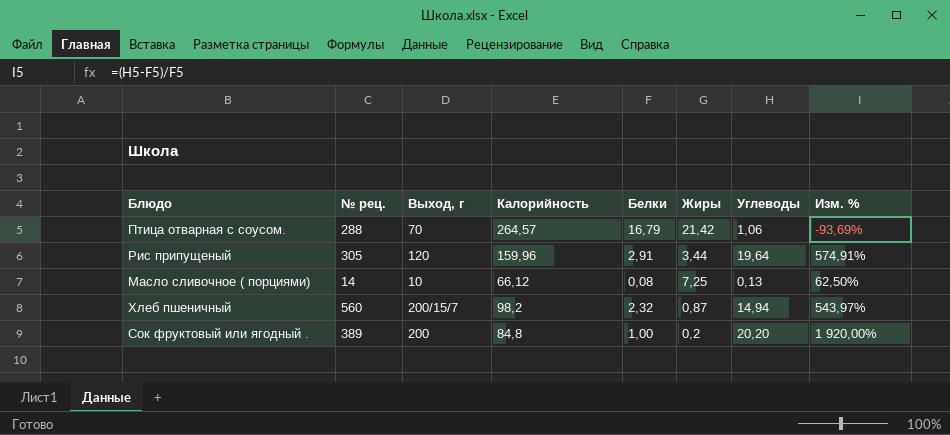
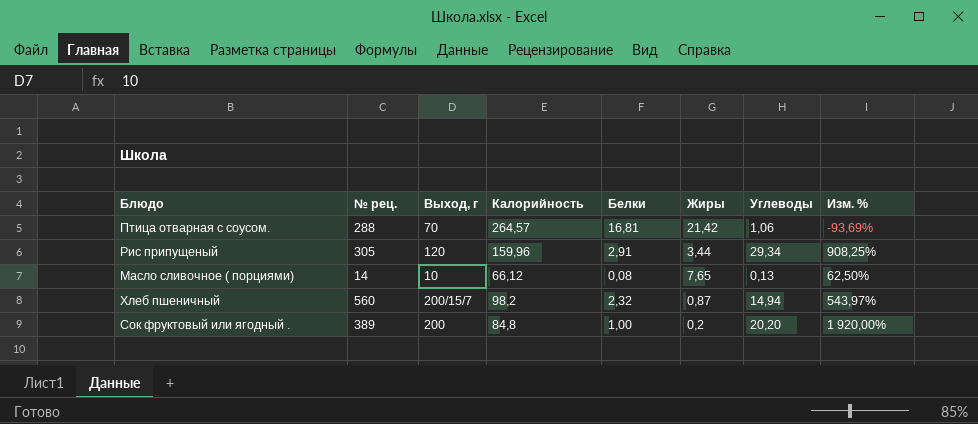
Птица отварная с соусом. | Белки: 16,79 -> 16,81
Рис припущеный | Углеводы: 19,64 -> 29,34
Рис припущеный | Изм. %: 574,91% -> 908,25%
Масло сливочное ( порциями) | Жиры: 7,25 -> 7,65

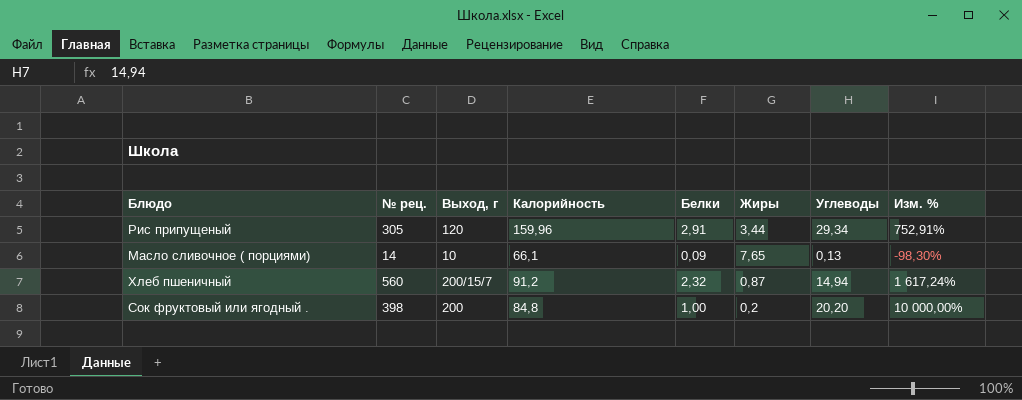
column Изм. % | formula: ([Углеводы] - [Белки]) / [Белки] -> ([Углеводы] - [Жиры]) / [Жиры]
row Птица отварная с соусом.: 288 | 70 | 264,57 | 16,81 | 21,42 | 1,06 | -93,69% -> none
Масло сливочное ( порциями) | Калорийность: 66,12 -> 66,1
Масло сливочное ( порциями) | Белки: 0,08 -> 0,09
Хлеб пшеничный | Калорийность: 98,2 -> 91,2
Сок фруктовый или ягодный . | № рец.: 389 -> 398

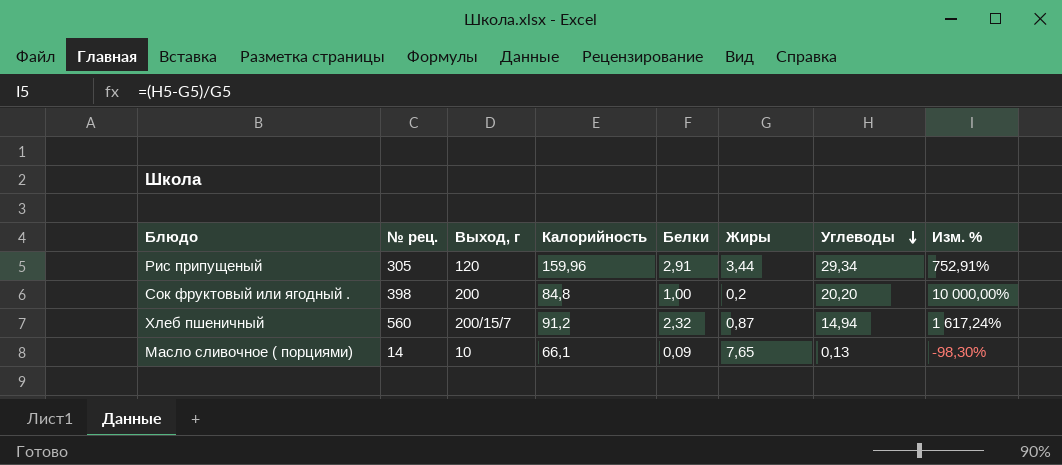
row order: none -> Углеводы descending

